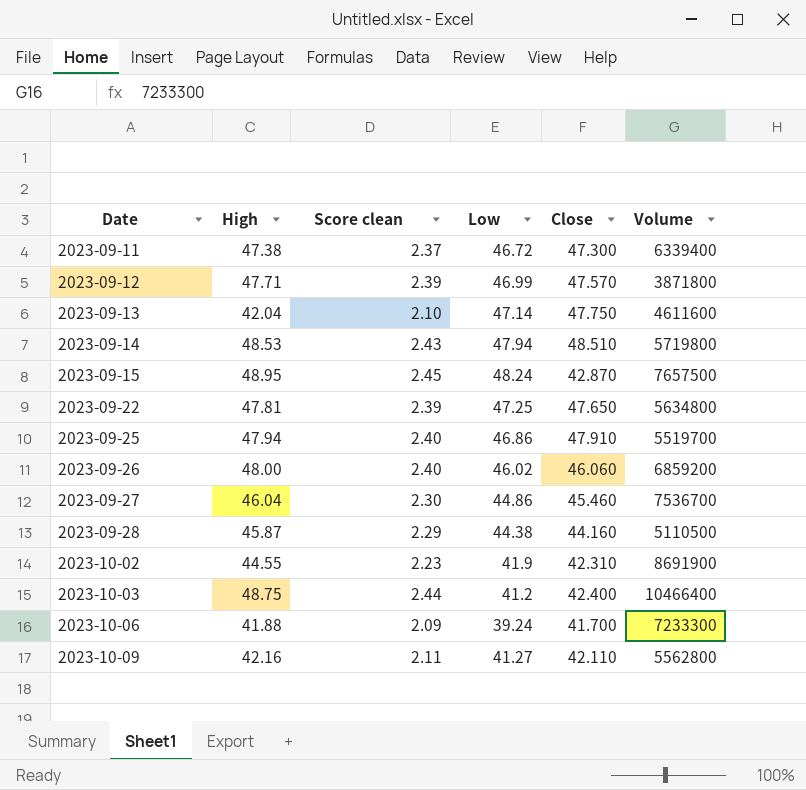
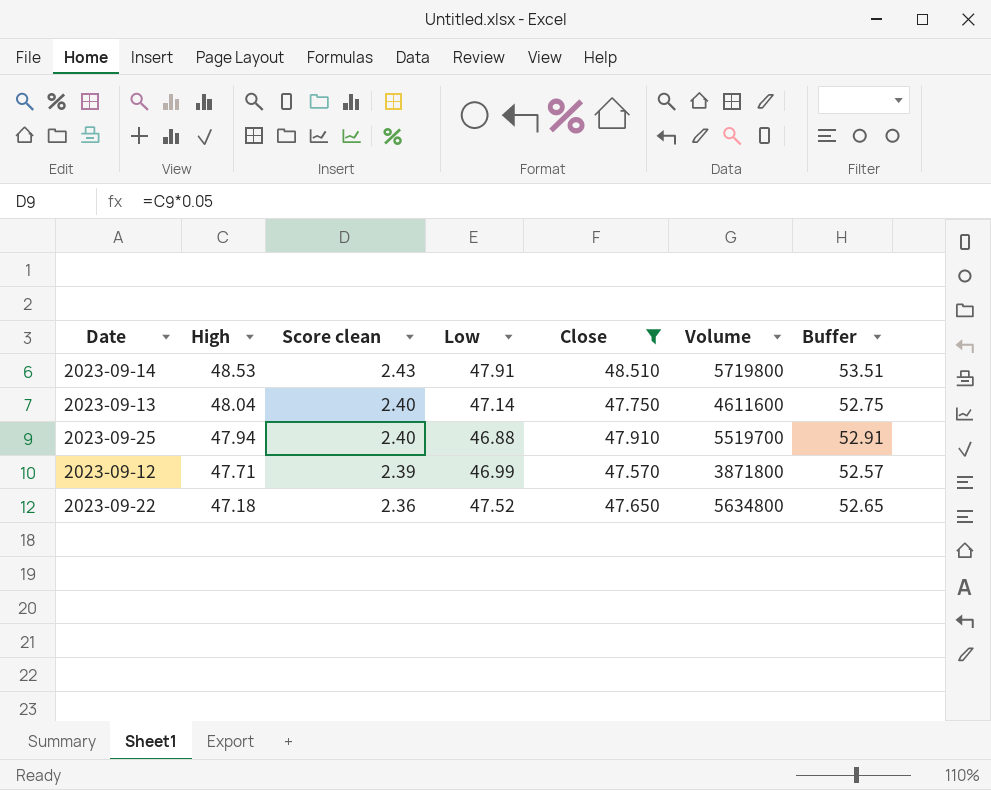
filter: none -> Close >= 47.570
row order: Date ascending -> High descending
column Buffer | formula: none -> [Close] + 5
2023-09-14 | Low: 47.94 -> 47.91
2023-09-13 | High: 42.04 -> 48.04
2023-09-13 | Score clean: 2.10 -> 2.40
2023-09-25 | Low: 46.86 -> 46.88
2023-09-22 | High: 47.81 -> 47.18
2023-09-22 | Score clean: 2.39 -> 2.36
2023-09-22 | Low: 47.25 -> 47.52

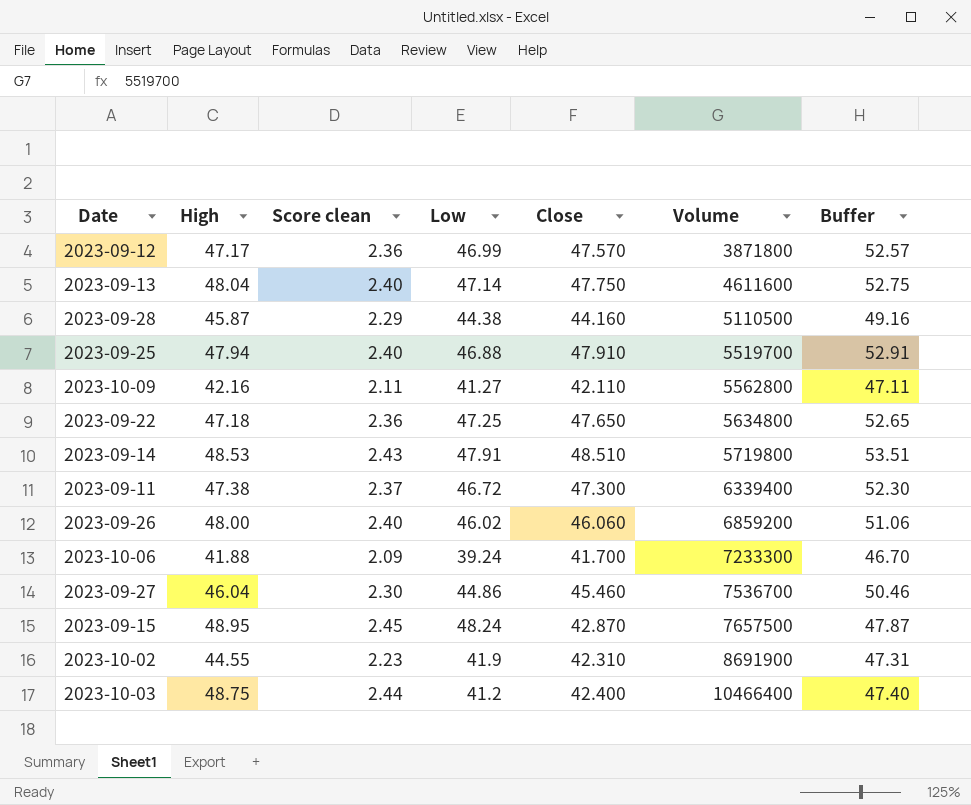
filter: Close >= 47.570 -> none
row order: High descending -> Volume ascending
2023-09-12 | High: 47.71 -> 47.17
2023-09-12 | Score clean: 2.39 -> 2.36
2023-09-22 | Low: 47.52 -> 47.25

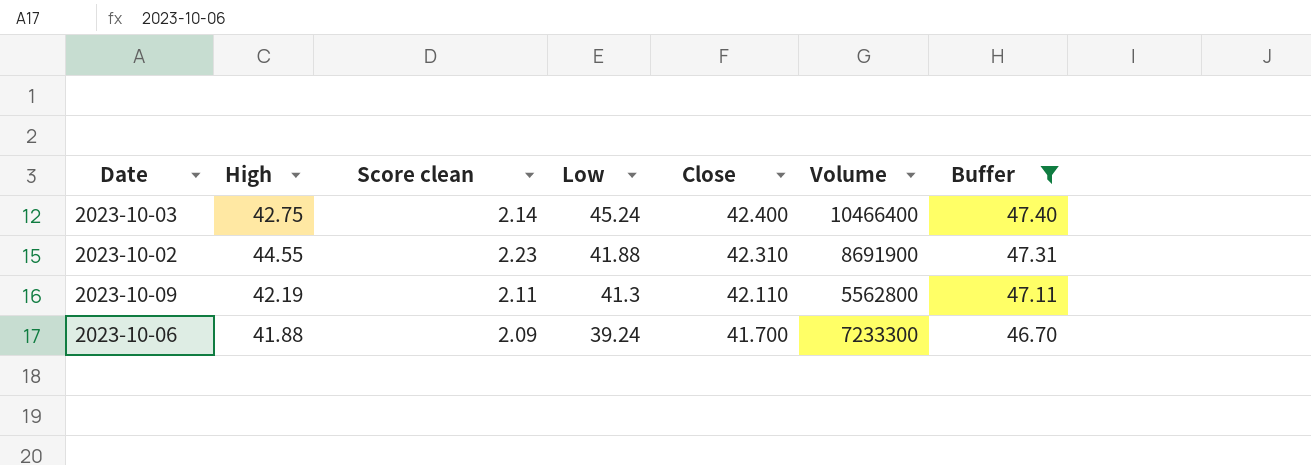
filter: none -> Buffer <= 47.40
row order: Volume ascending -> Low descending
2023-10-03 | High: 48.75 -> 42.75
2023-10-03 | Score clean: 2.44 -> 2.14
2023-10-03 | Low: 41.2 -> 45.24
2023-10-02 | Low: 41.9 -> 41.88
2023-10-09 | High: 42.16 -> 42.19
2023-10-09 | Low: 41.27 -> 41.3

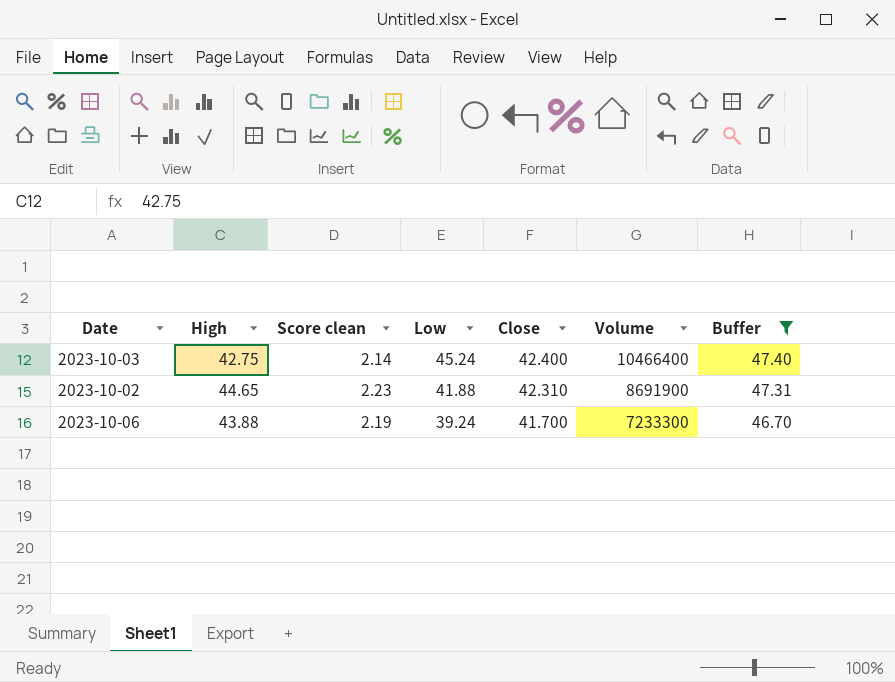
row 2023-10-09: 42.19 | 2.11 | 41.3 | 42.110 | 5562800 | 47.11 -> none
2023-10-02 | High: 44.55 -> 44.65
2023-10-06 | High: 41.88 -> 43.88
2023-10-06 | Score clean: 2.09 -> 2.19

